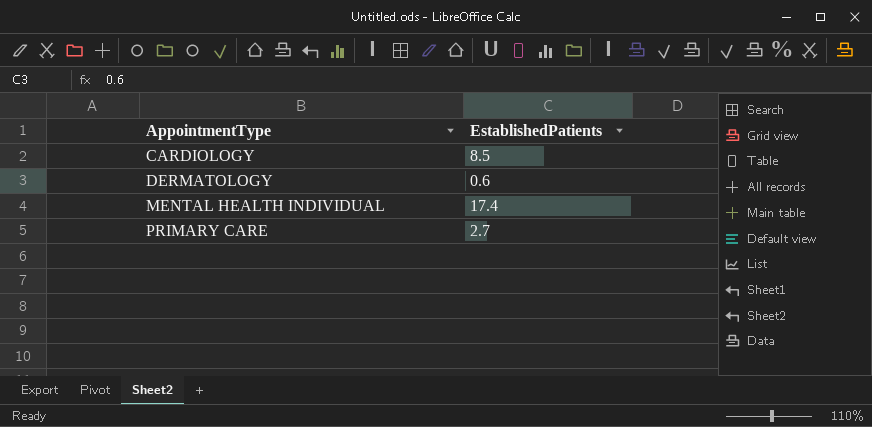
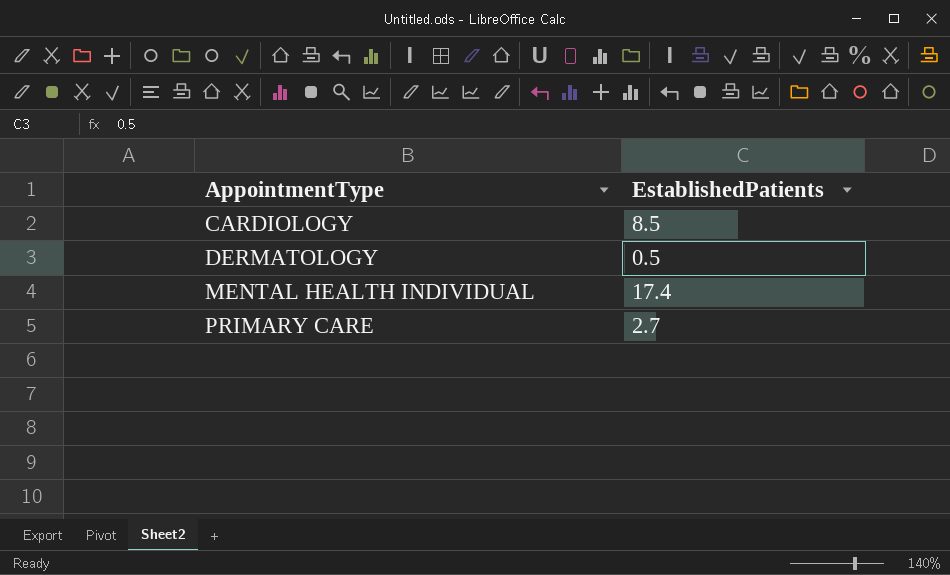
DERMATOLOGY | EstablishedPatients: 0.6 -> 0.5

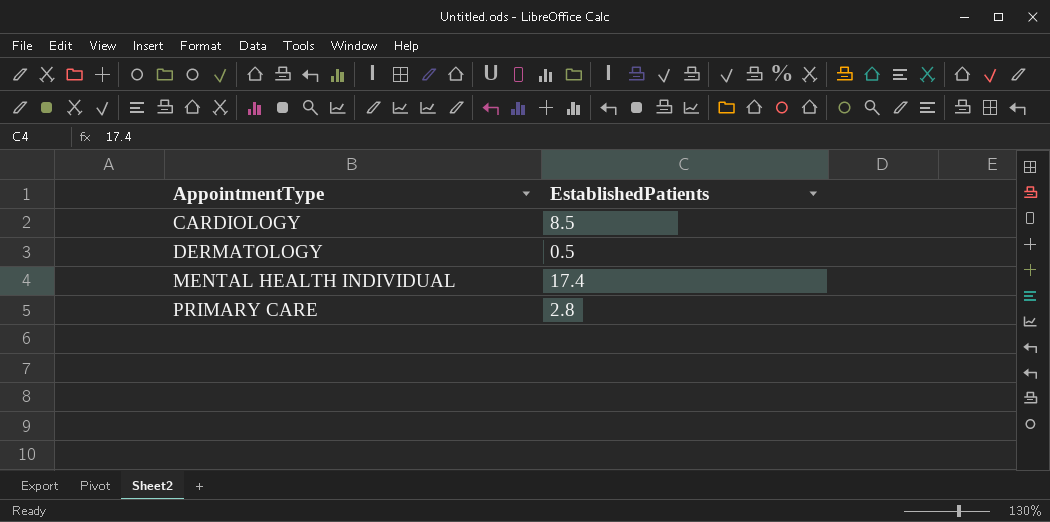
PRIMARY CARE | EstablishedPatients: 2.7 -> 2.8

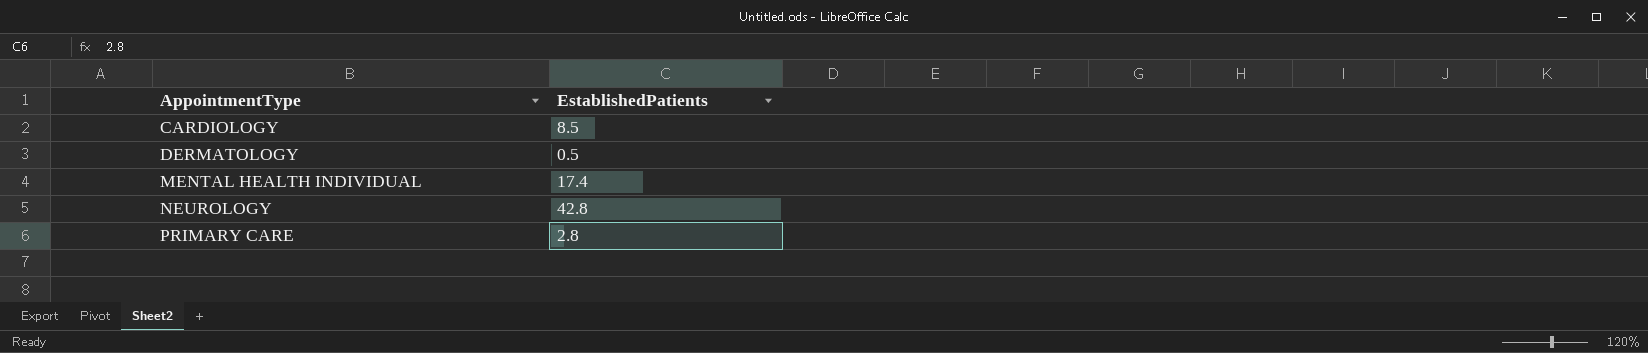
row NEUROLOGY: none -> 42.8

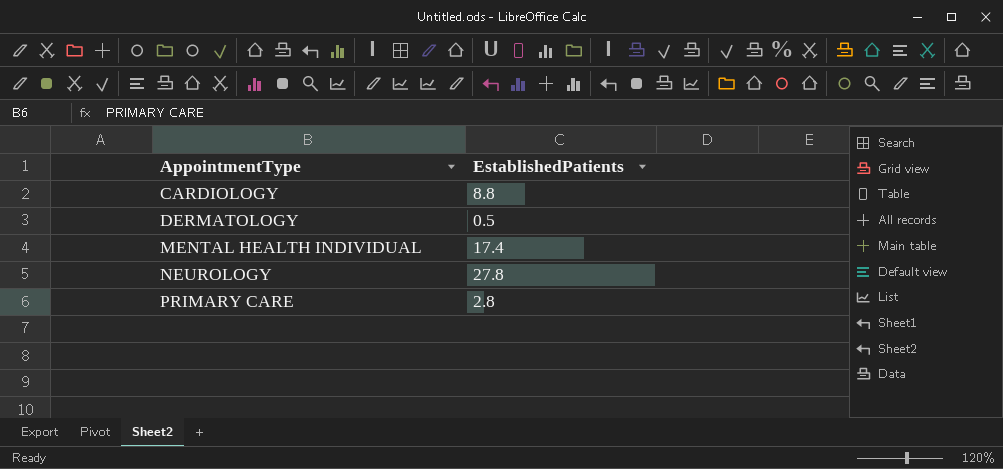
CARDIOLOGY | EstablishedPatients: 8.5 -> 8.8
NEUROLOGY | EstablishedPatients: 42.8 -> 27.8

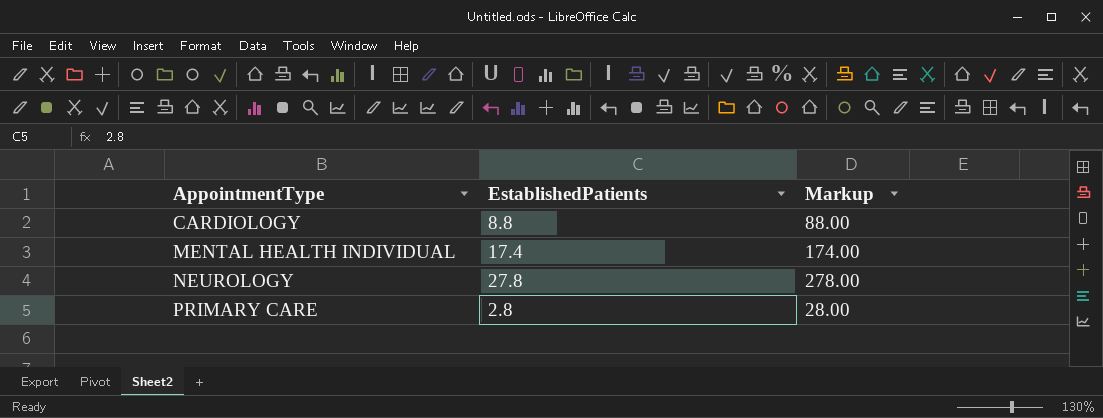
column Markup | formula: none -> [EstablishedPatients] * 10
row DERMATOLOGY: 0.5 -> none

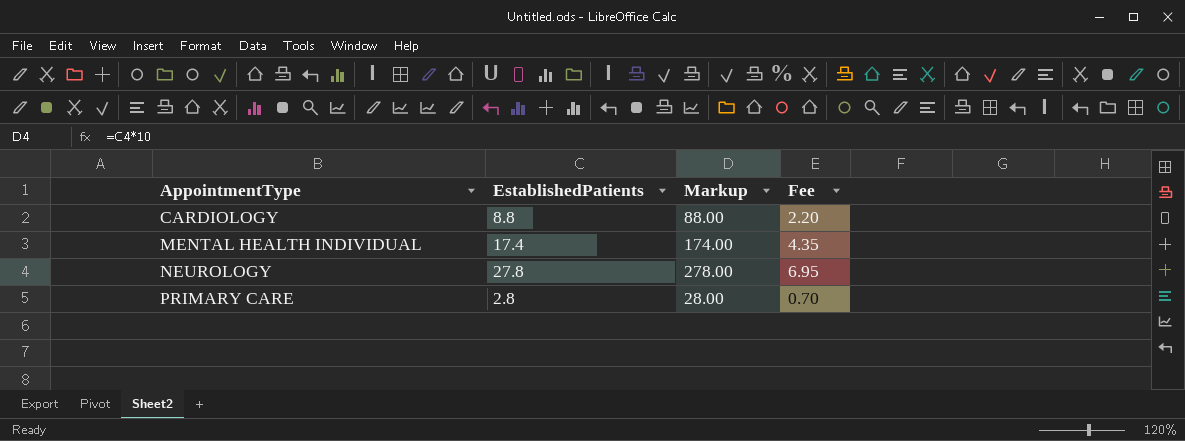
column Fee | formula: none -> [EstablishedPatients] * 0.25

